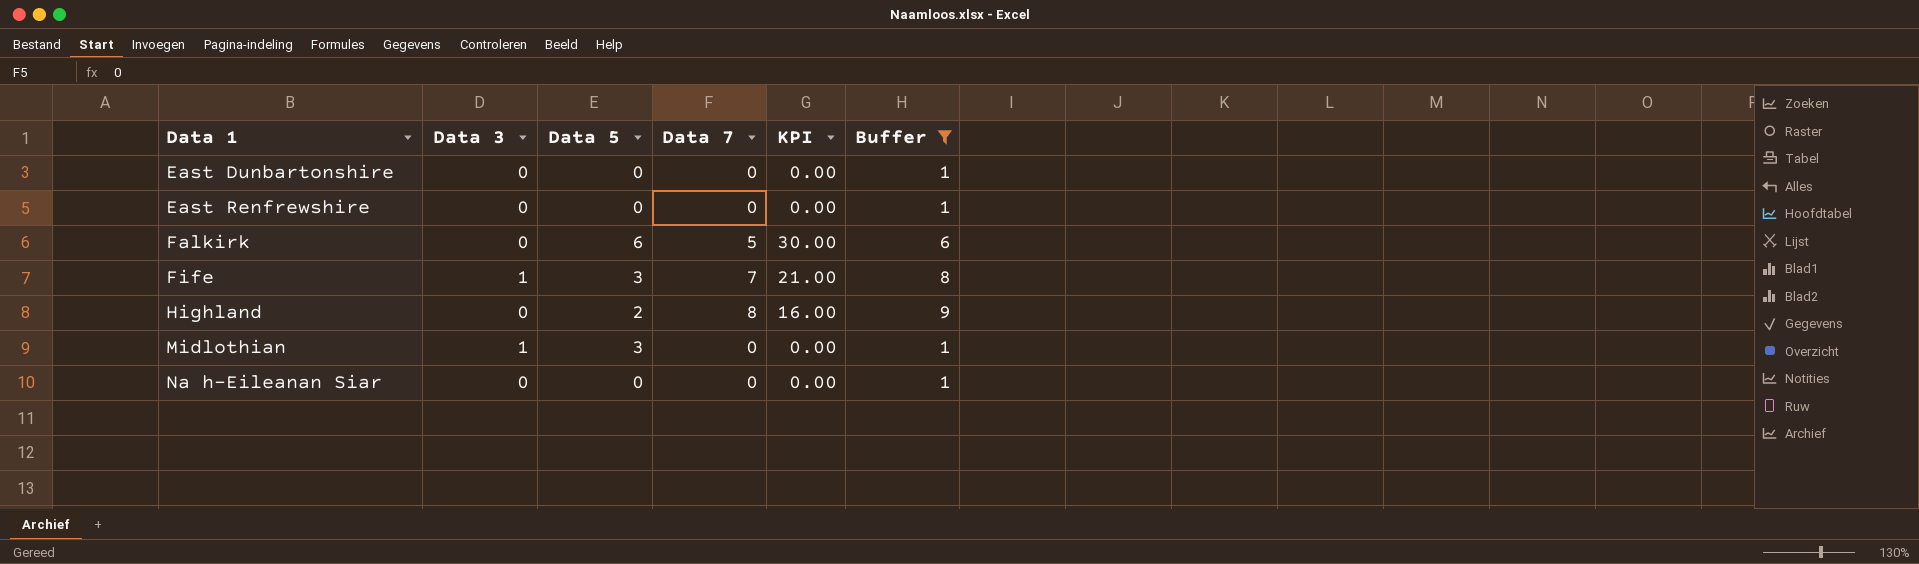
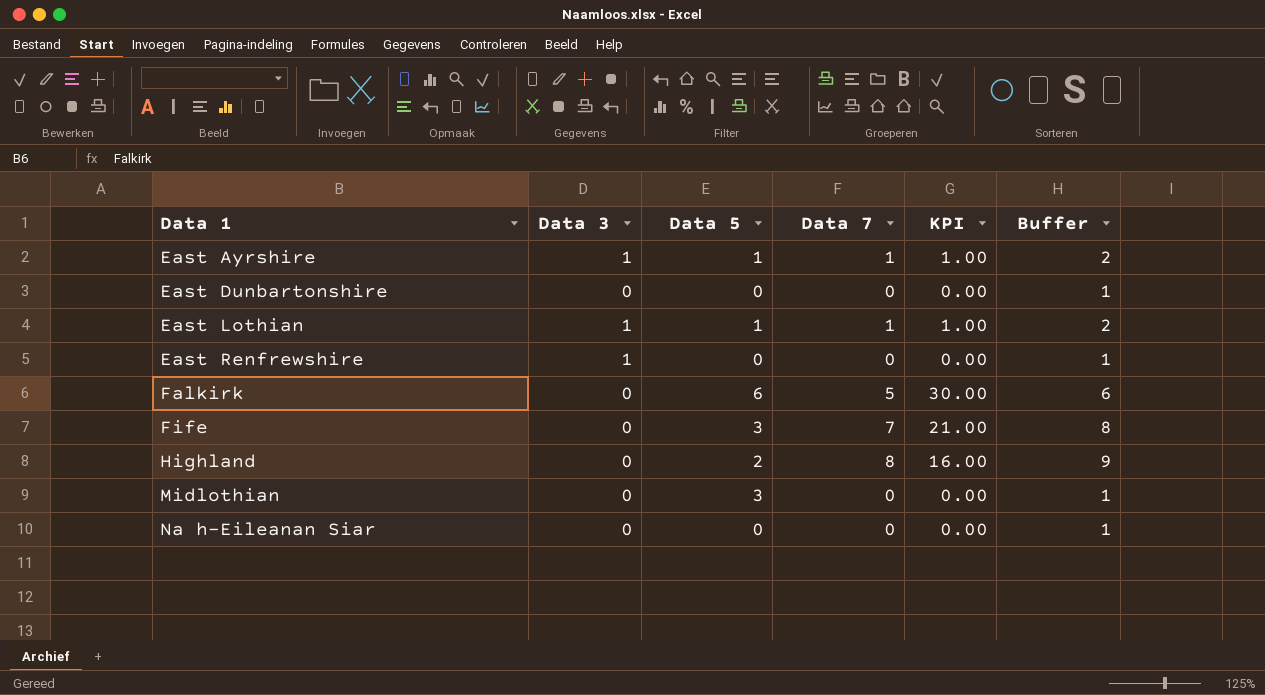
filter: Buffer != 2 -> none
East Renfrewshire | Data 3: 0 -> 1
Fife | Data 3: 1 -> 0
Midlothian | Data 3: 1 -> 0

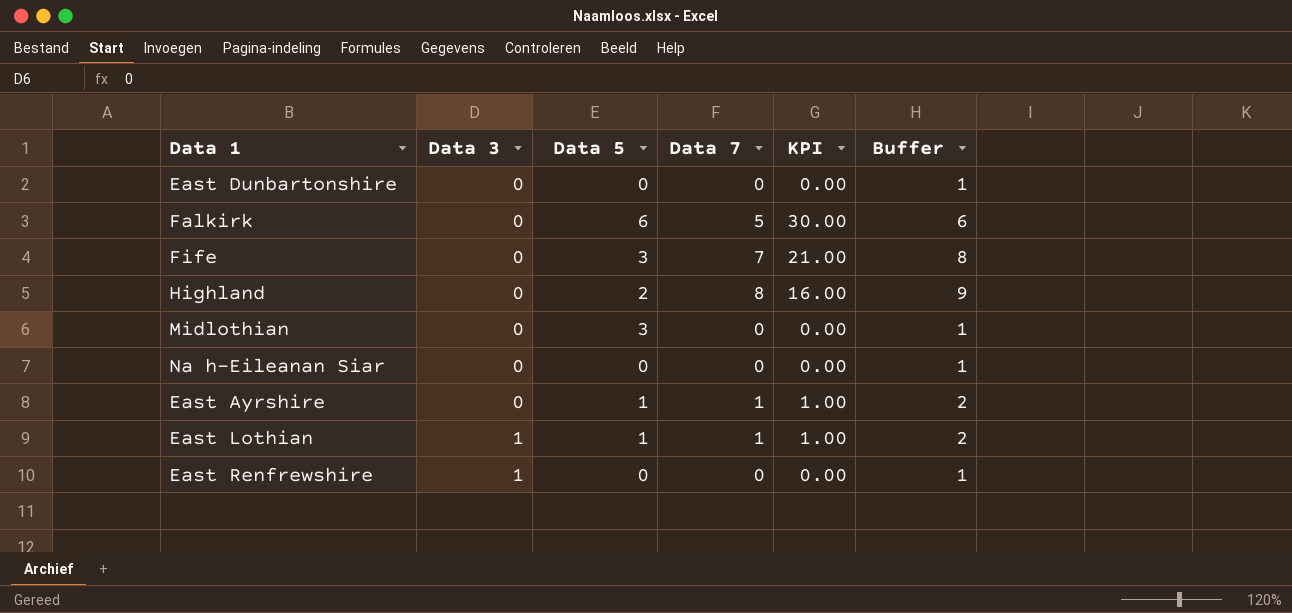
row order: Data 1 ascending -> Data 3 ascending
East Ayrshire | Data 3: 1 -> 0

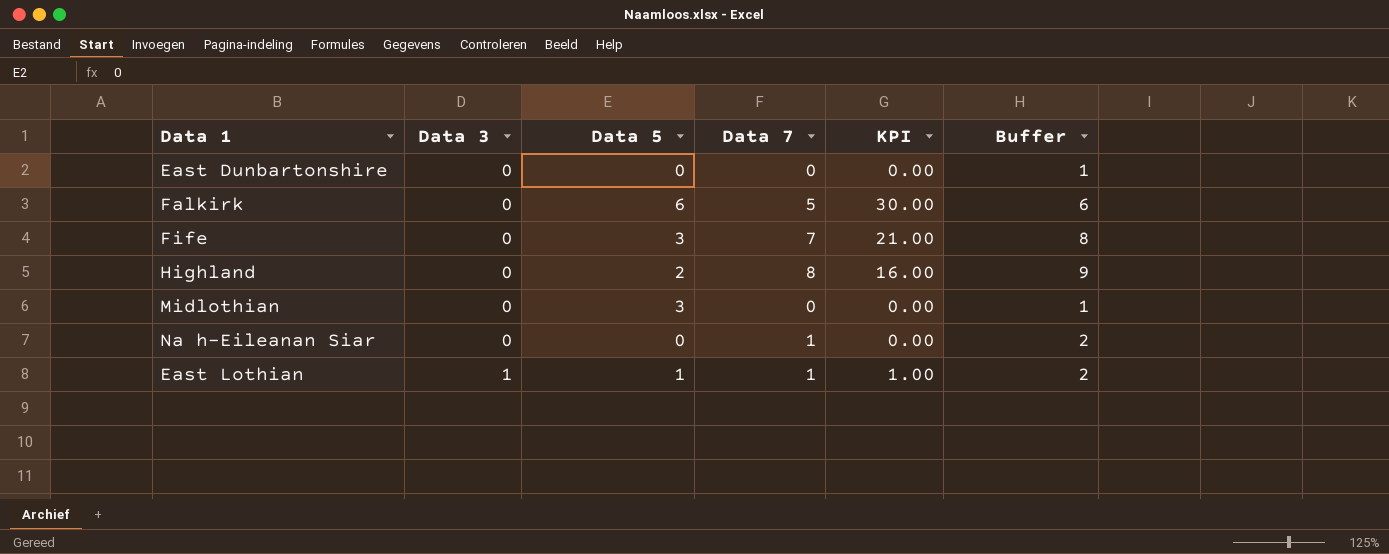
row East Ayrshire: 0 | 1 | 1 | 1.00 | 2 -> none
row East Renfrewshire: 1 | 0 | 0 | 0.00 | 1 -> none
Na h-Eileanan Siar | Data 7: 0 -> 1
Na h-Eileanan Siar | Buffer: 1 -> 2

